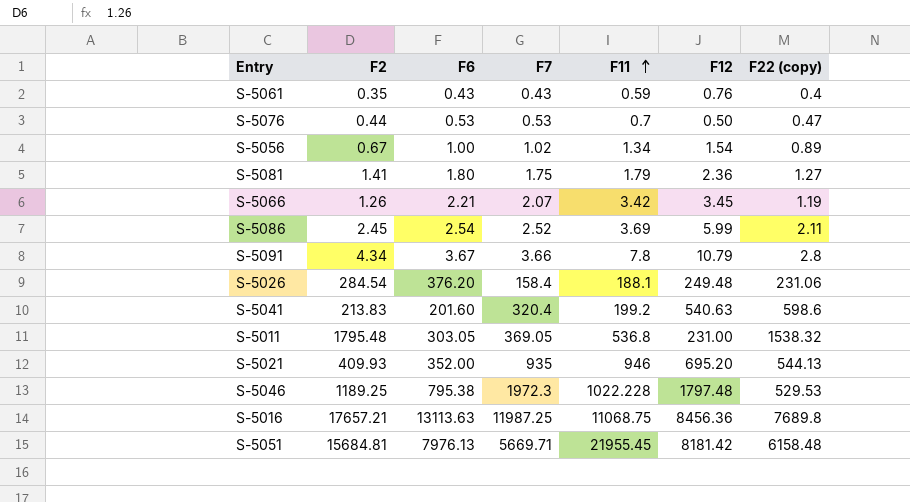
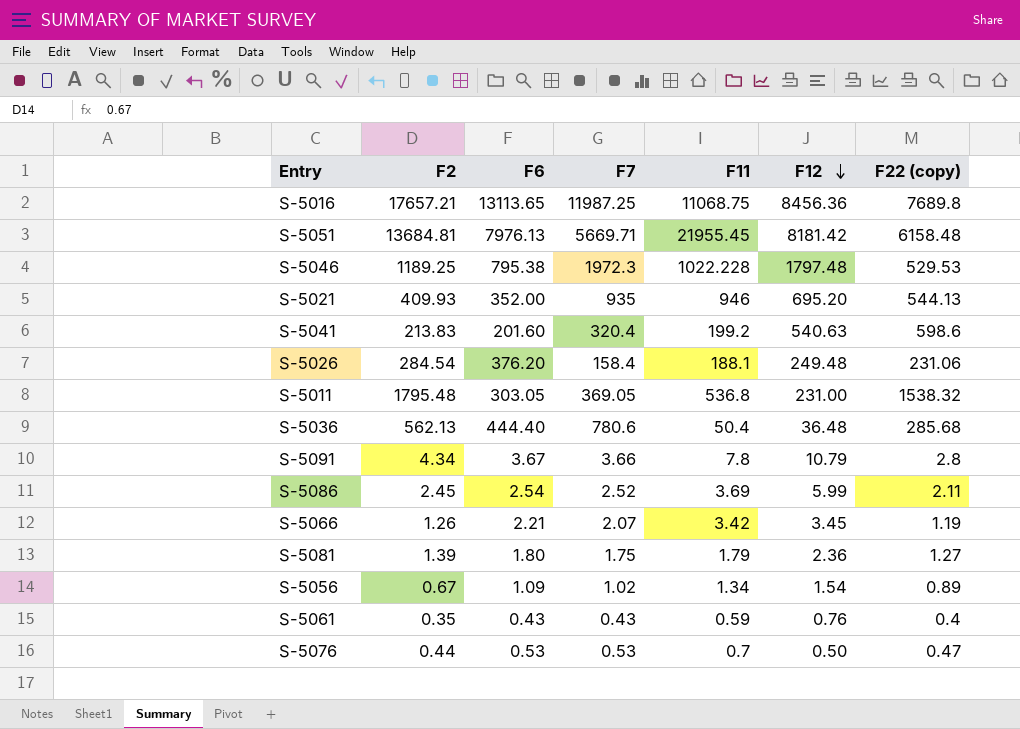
row order: F11 ascending -> F12 descending
S-5016 | F6: 13113.63 -> 13113.65
S-5051 | F2: 15684.81 -> 13684.81
row S-5036: none -> 562.13 | 444.40 | 780.6 | 50.4 | 36.48 | 285.68
S-5081 | F2: 1.41 -> 1.39
S-5056 | F6: 1.00 -> 1.09

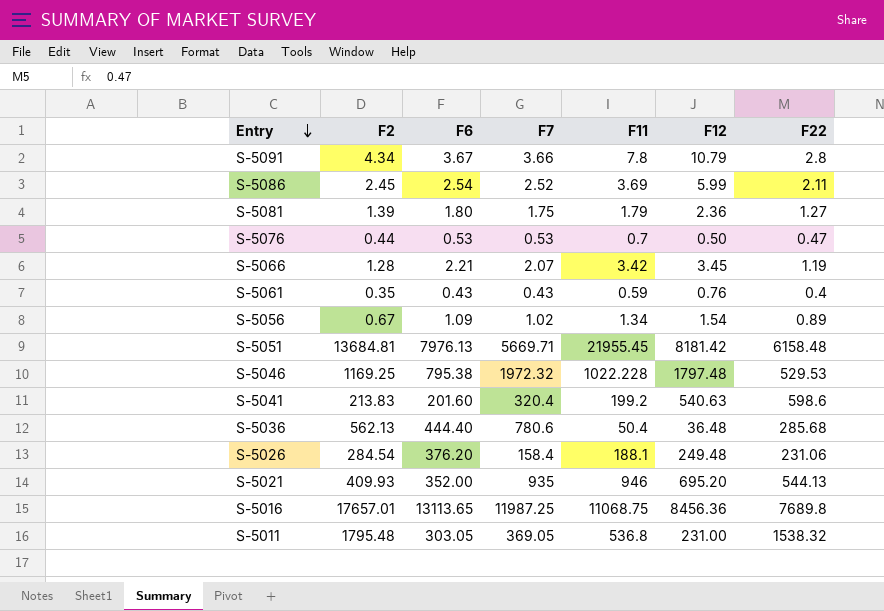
row order: F12 descending -> Entry descending
column name: F22 (copy) -> F22
S-5066 | F2: 1.26 -> 1.28
S-5046 | F2: 1189.25 -> 1169.25
S-5046 | F7: 1972.3 -> 1972.32
S-5016 | F2: 17657.21 -> 17657.01

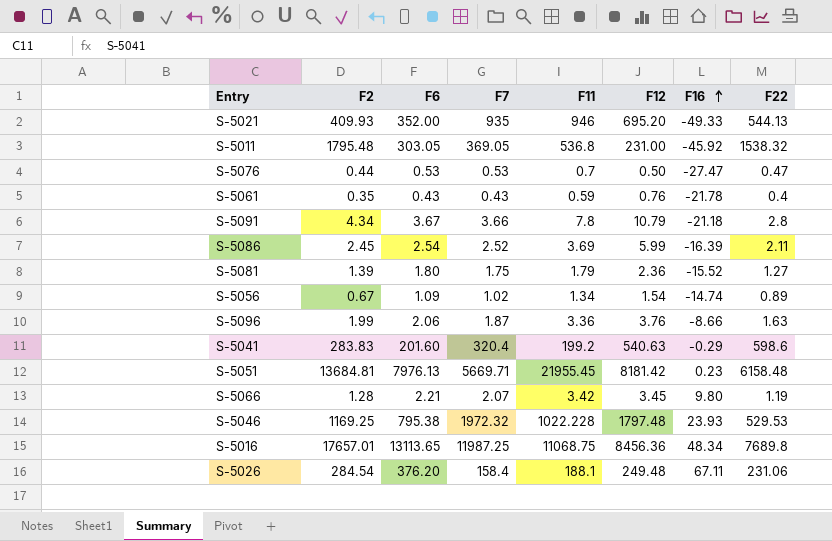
row order: Entry descending -> F16 ascending
column F16 | position: none -> 7
row S-5036: 562.13 | 444.40 | 780.6 | 50.4 | 36.48 | 285.68 -> none
row S-5096: none -> 1.99 | 2.06 | 1.87 | 3.36 | 3.76 | -8.66 | 1.63
S-5041 | F2: 213.83 -> 283.83

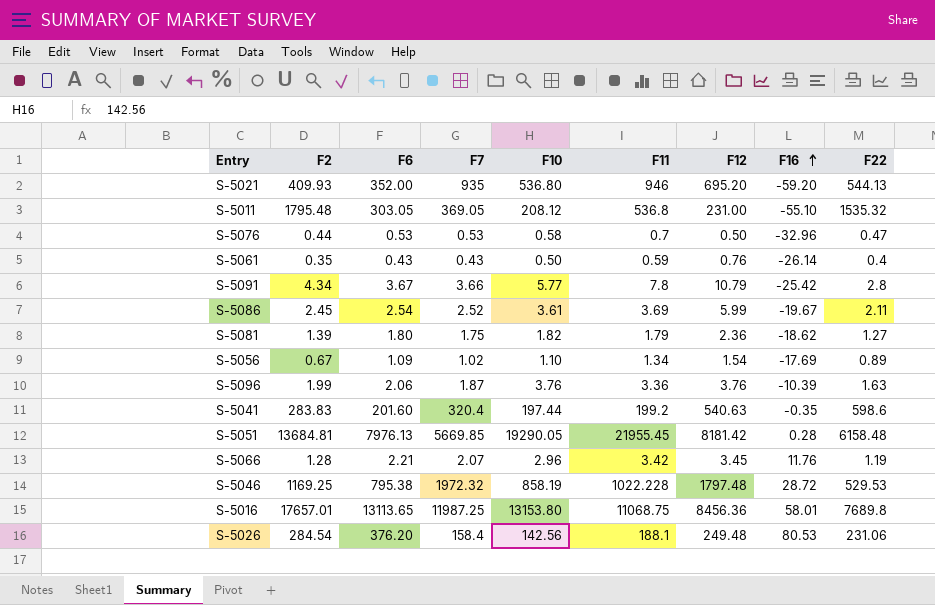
column F10 | position: none -> 5
S-5021 | F16: -49.33 -> -59.20
S-5011 | F16: -45.92 -> -55.10
S-5011 | F22: 1538.32 -> 1535.32
S-5076 | F16: -27.47 -> -32.96
S-5061 | F16: -21.78 -> -26.14
S-5091 | F16: -21.18 -> -25.42
S-5086 | F16: -16.39 -> -19.67
S-5081 | F16: -15.52 -> -18.62
S-5056 | F16: -14.74 -> -17.69
S-5096 | F16: -8.66 -> -10.39
S-5041 | F16: -0.29 -> -0.35
S-5051 | F7: 5669.71 -> 5669.85
S-5051 | F16: 0.23 -> 0.28
S-5066 | F16: 9.80 -> 11.76
S-5046 | F16: 23.93 -> 28.72
S-5016 | F16: 48.34 -> 58.01
S-5026 | F16: 67.11 -> 80.53

